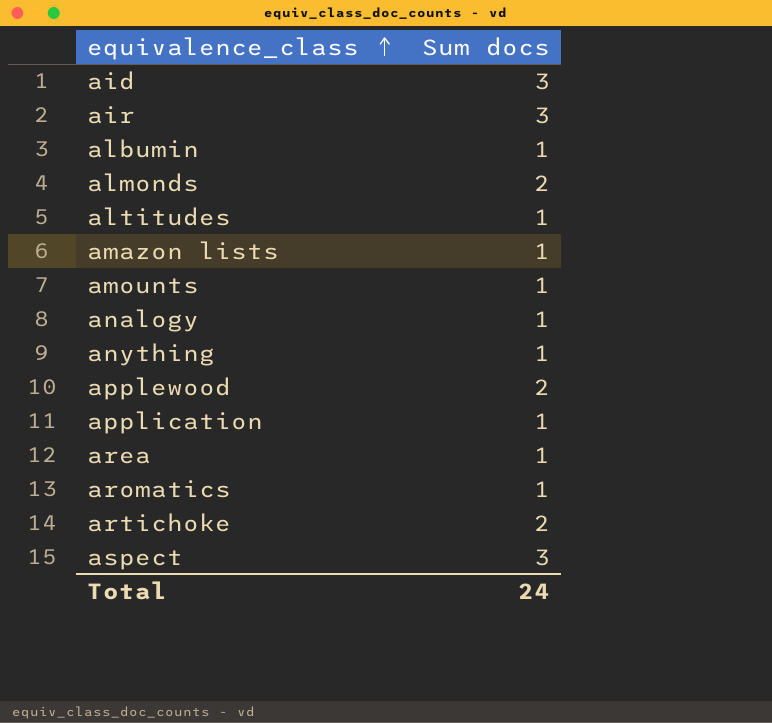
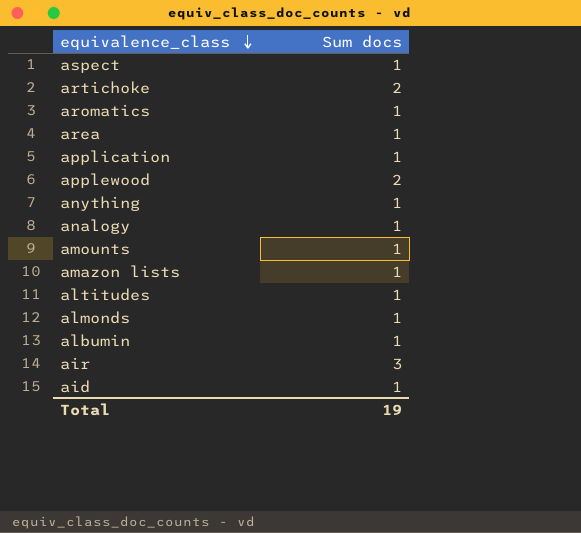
row order: equivalence_class ascending -> equivalence_class descending
aspect | Sum docs: 3 -> 1
almonds | Sum docs: 2 -> 1
aid | Sum docs: 3 -> 1
Total | Sum docs: 24 -> 19

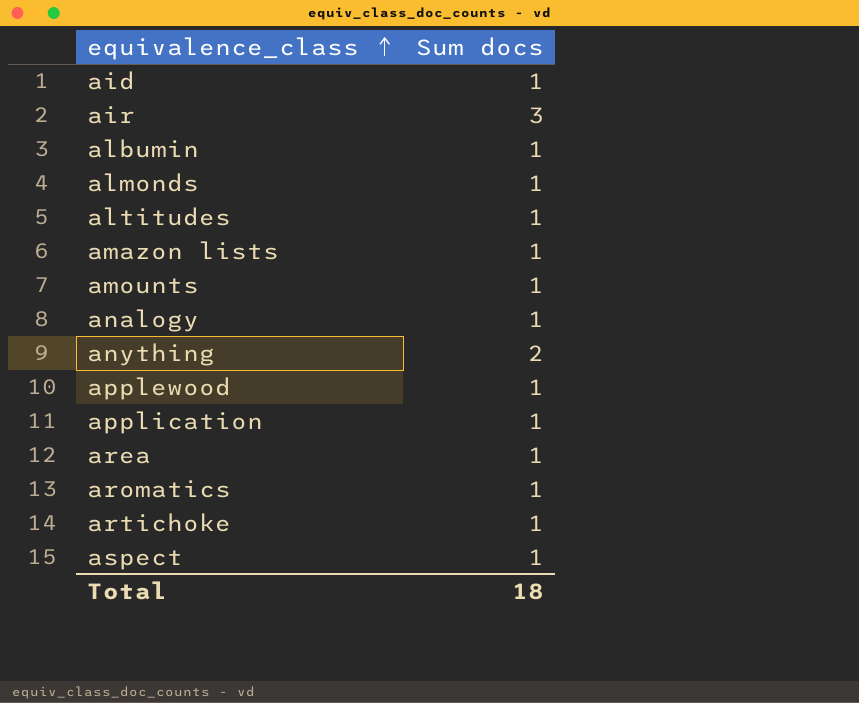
row order: equivalence_class descending -> equivalence_class ascending
anything | Sum docs: 1 -> 2
applewood | Sum docs: 2 -> 1
artichoke | Sum docs: 2 -> 1
Total | Sum docs: 19 -> 18

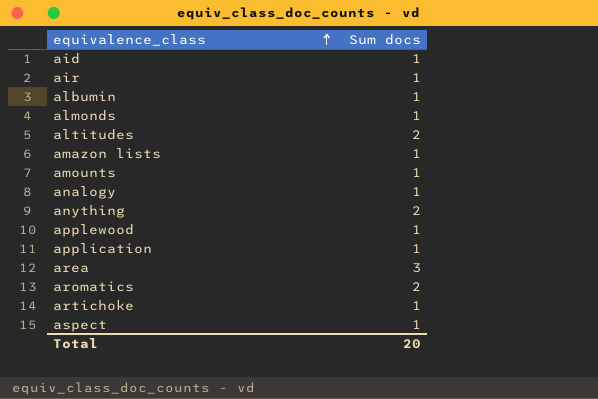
air | Sum docs: 3 -> 1
altitudes | Sum docs: 1 -> 2
area | Sum docs: 1 -> 3
aromatics | Sum docs: 1 -> 2
Total | Sum docs: 18 -> 20

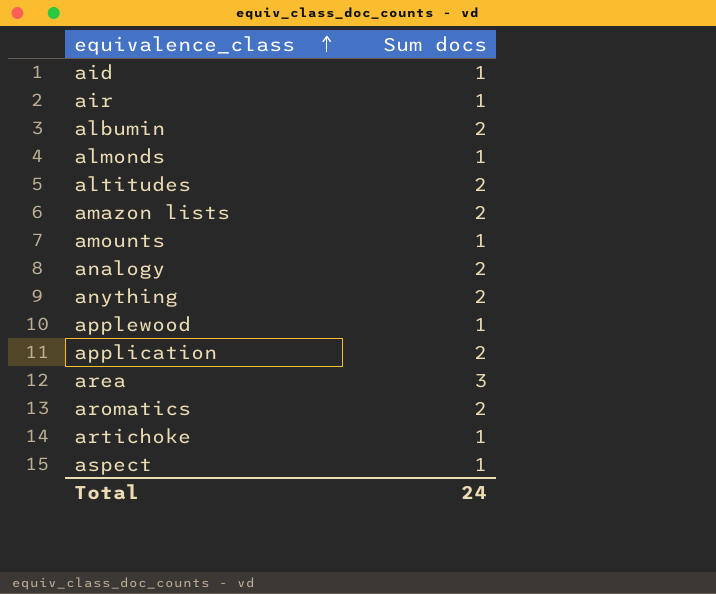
albumin | Sum docs: 1 -> 2
amazon lists | Sum docs: 1 -> 2
analogy | Sum docs: 1 -> 2
application | Sum docs: 1 -> 2
Total | Sum docs: 20 -> 24

